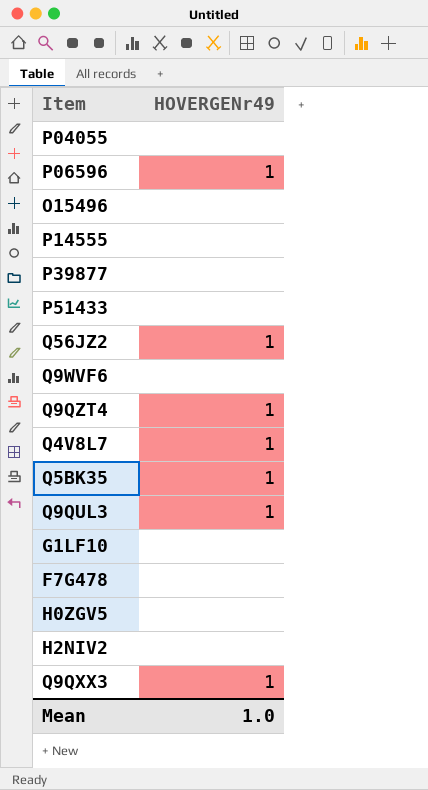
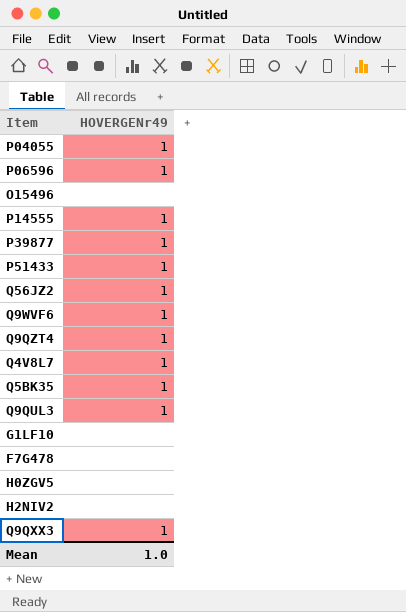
P04055 | HOVERGENr49: none -> 1
P14555 | HOVERGENr49: none -> 1
P39877 | HOVERGENr49: none -> 1
P51433 | HOVERGENr49: none -> 1
Q9WVF6 | HOVERGENr49: none -> 1

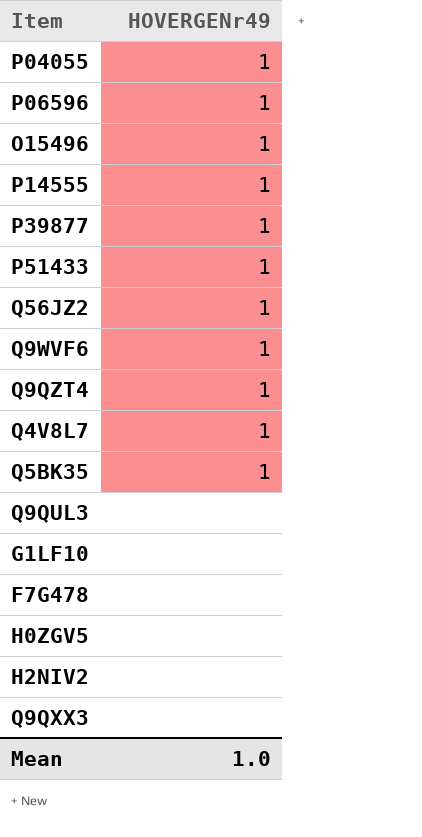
O15496 | HOVERGENr49: none -> 1
Q9QUL3 | HOVERGENr49: 1 -> none
Q9QXX3 | HOVERGENr49: 1 -> none

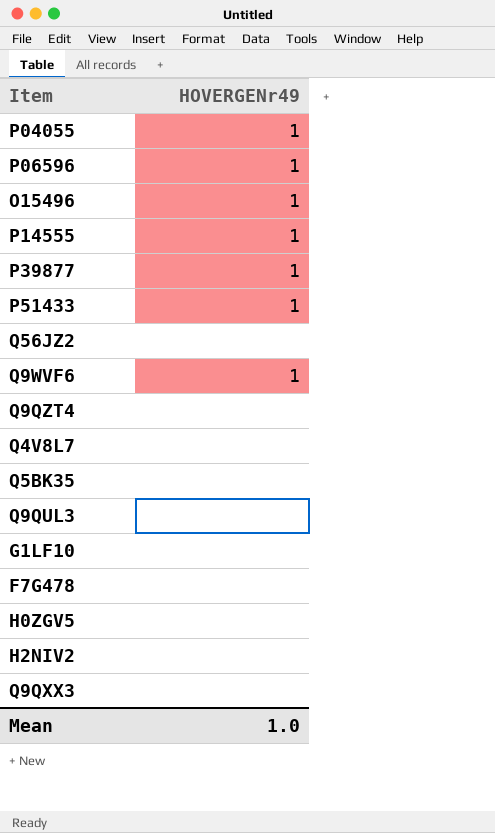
Q56JZ2 | HOVERGENr49: 1 -> none
Q9QZT4 | HOVERGENr49: 1 -> none
Q4V8L7 | HOVERGENr49: 1 -> none
Q5BK35 | HOVERGENr49: 1 -> none

